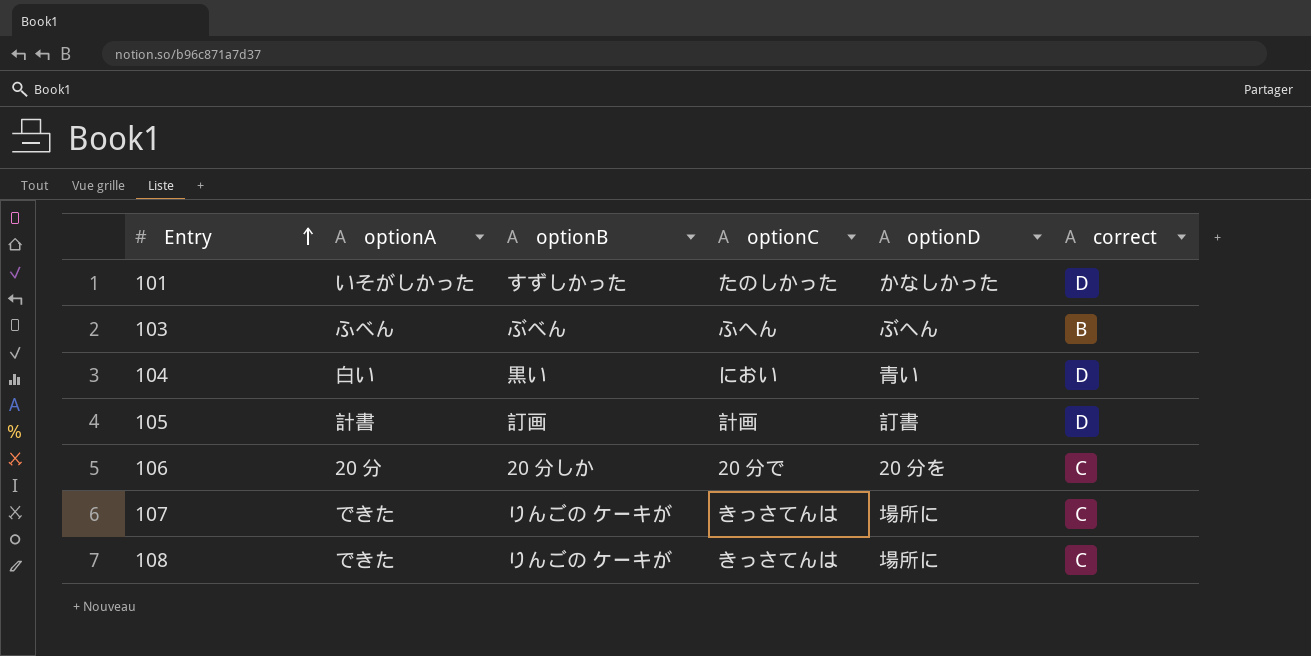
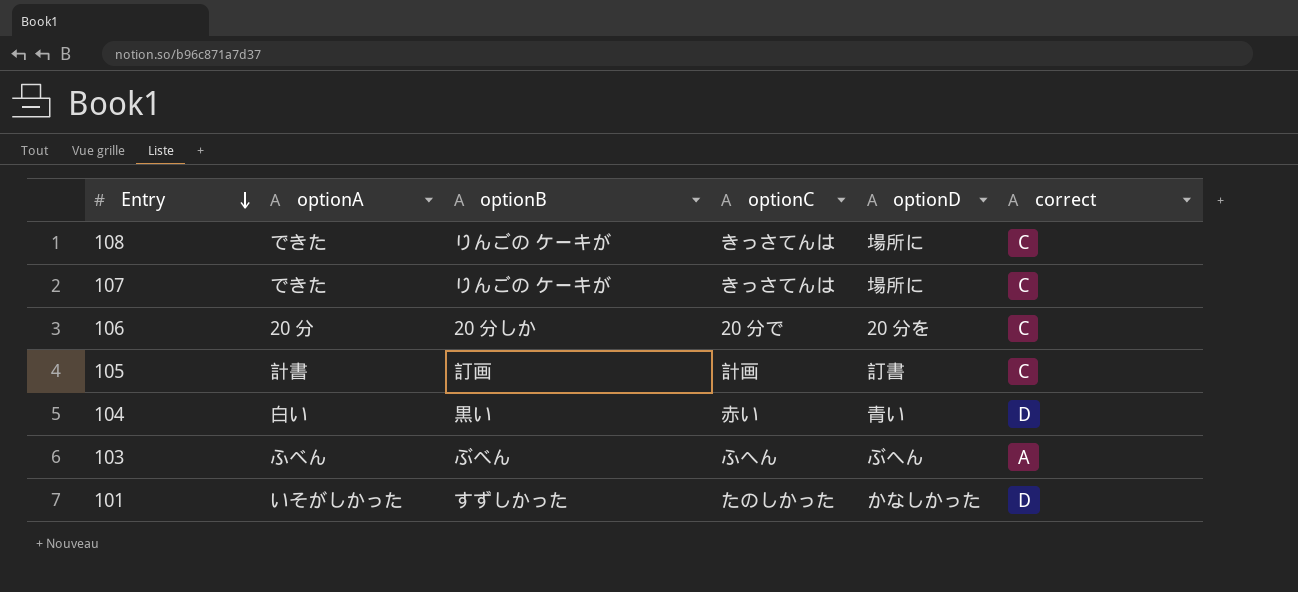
row order: Entry ascending -> Entry descending
105 | correct: D -> C
104 | optionC: におい -> 赤い
103 | correct: B -> A

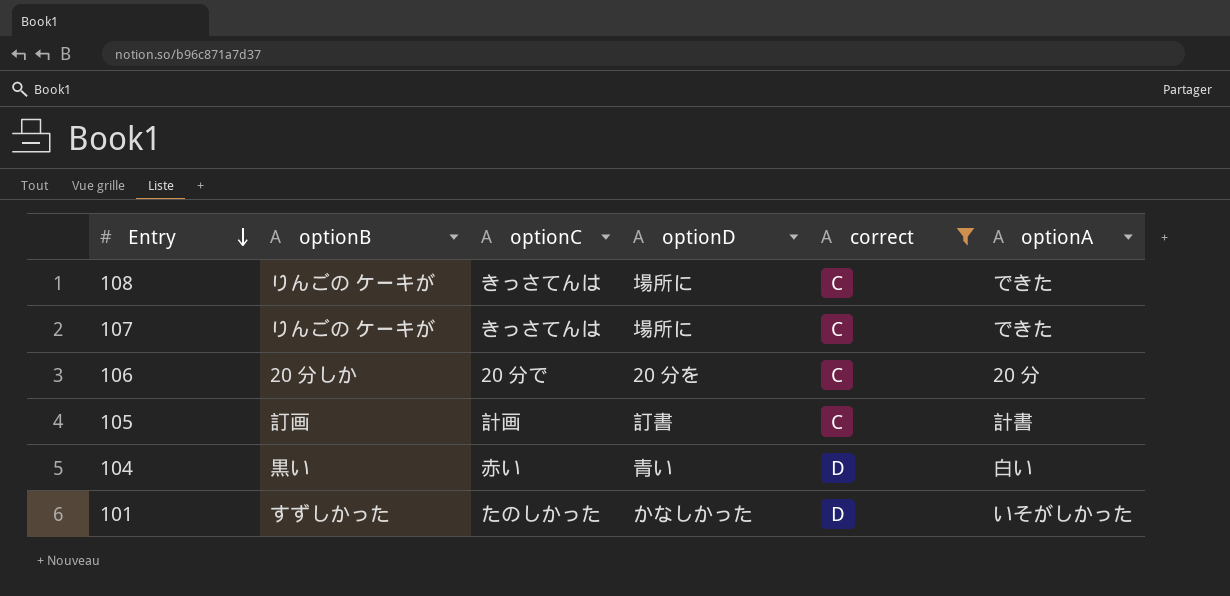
filter: none -> correct != A
column optionA | position: 2 -> 6

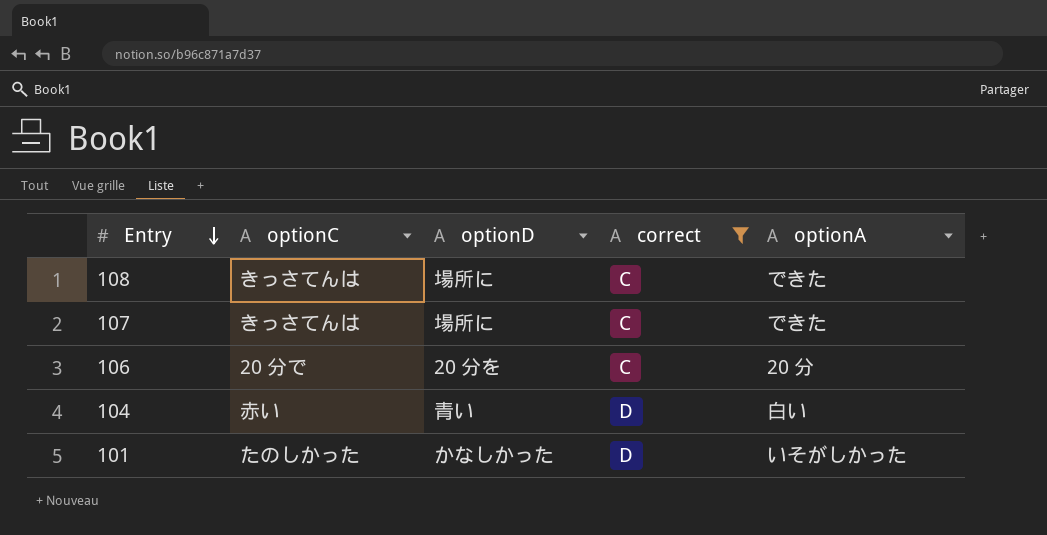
column optionB | position: 2 -> none
row 105: 訂画 | 計画 | 訂書 | C | 計書 -> none

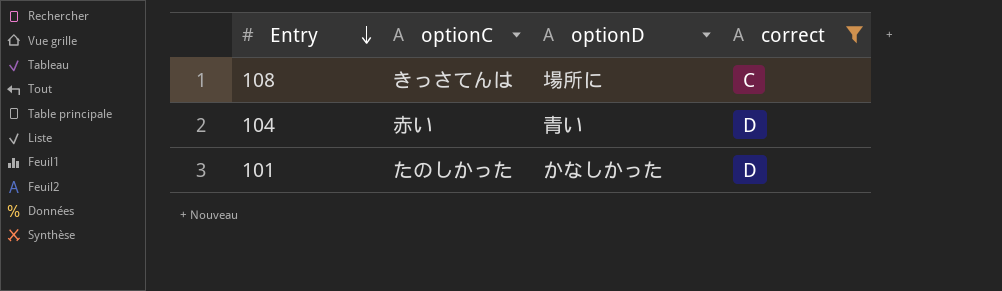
column optionA | position: 5 -> none
row 107: きっさてんは | 場所に | C | できた -> none
row 106: 20 分で | 20 分を | C | 20 分 -> none

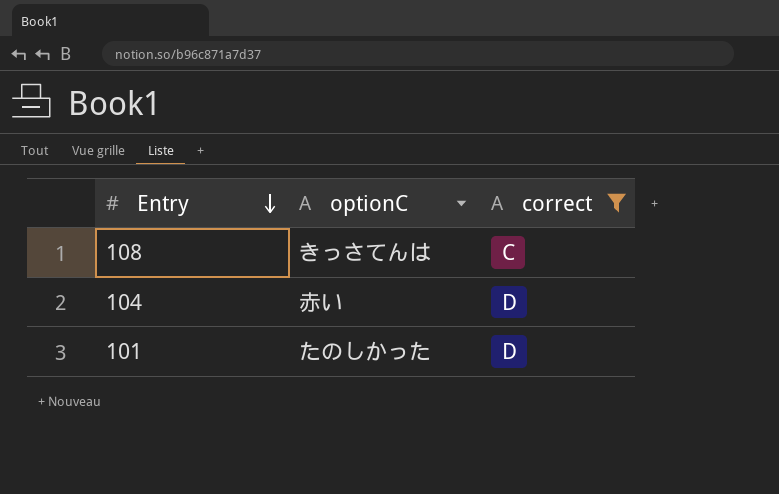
column optionD | position: 3 -> none

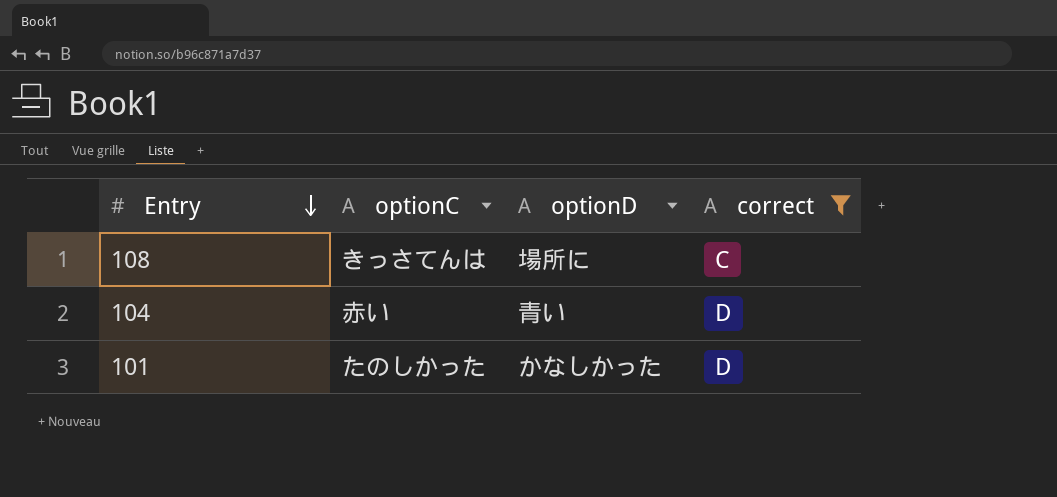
column optionD | position: none -> 3

